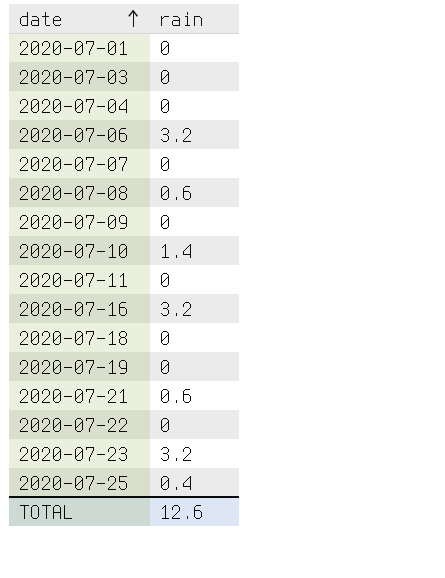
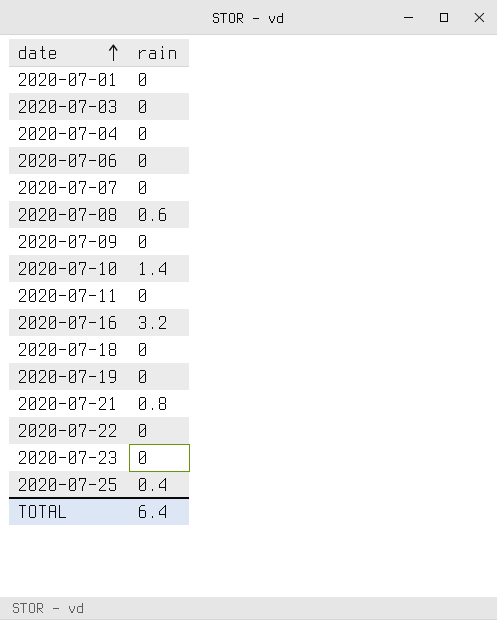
2020-07-06 | rain: 3.2 -> 0
2020-07-21 | rain: 0.6 -> 0.8
2020-07-23 | rain: 3.2 -> 0
TOTAL | rain: 12.6 -> 6.4

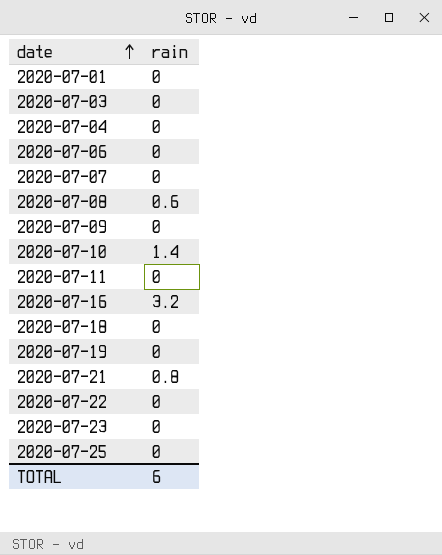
2020-07-25 | rain: 0.4 -> 0
TOTAL | rain: 6.4 -> 6

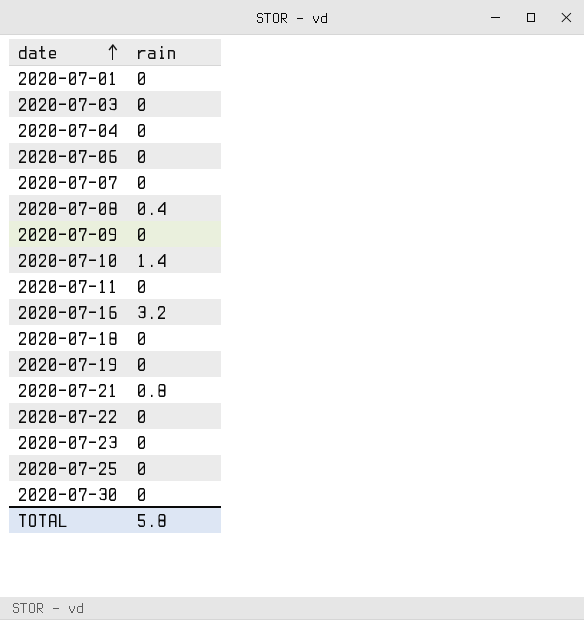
2020-07-08 | rain: 0.6 -> 0.4
row 2020-07-30: none -> 0
TOTAL | rain: 6 -> 5.8

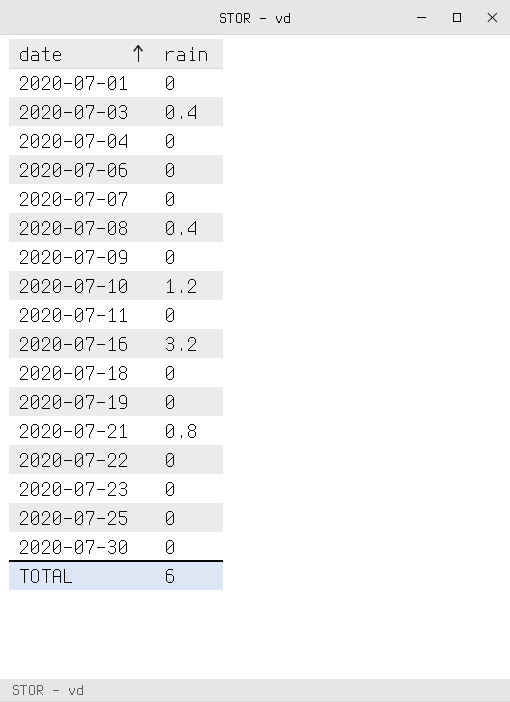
2020-07-03 | rain: 0 -> 0.4
2020-07-10 | rain: 1.4 -> 1.2
TOTAL | rain: 5.8 -> 6

